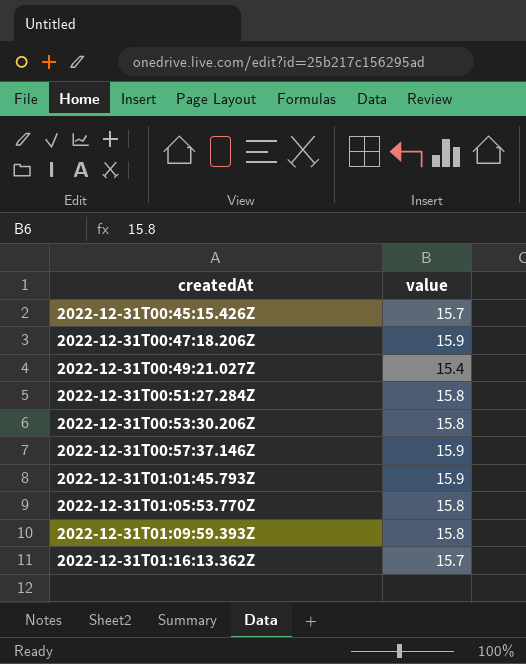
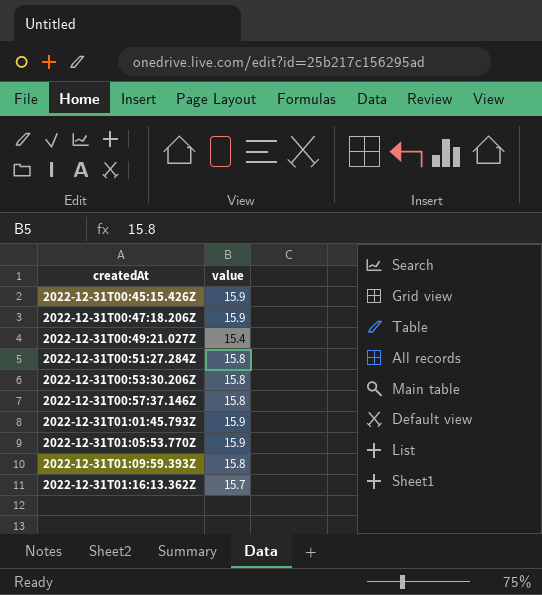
2022-12-31T00:45:15.426Z | value: 15.7 -> 15.9
2022-12-31T00:57:37.146Z | value: 15.9 -> 15.8
2022-12-31T01:05:53.770Z | value: 15.8 -> 15.9

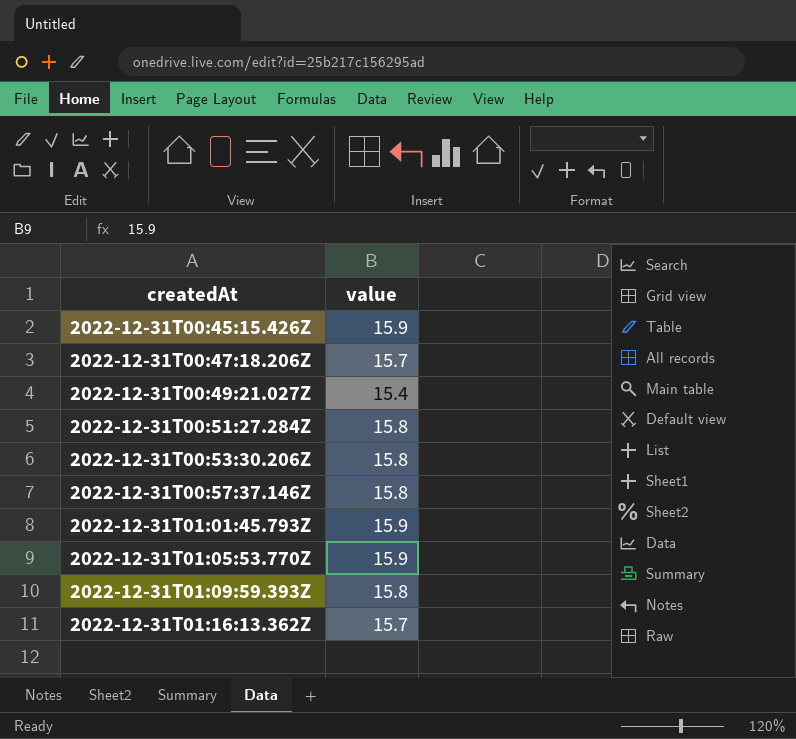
2022-12-31T00:47:18.206Z | value: 15.9 -> 15.7

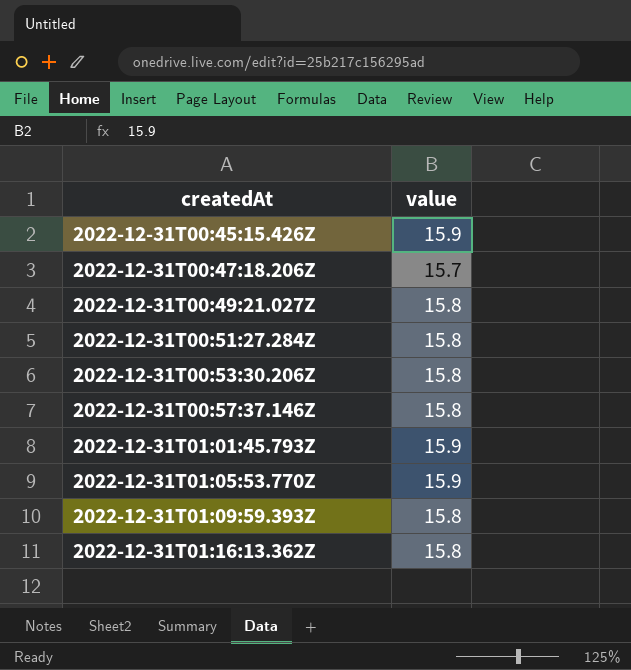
2022-12-31T00:49:21.027Z | value: 15.4 -> 15.8
2022-12-31T01:16:13.362Z | value: 15.7 -> 15.8

